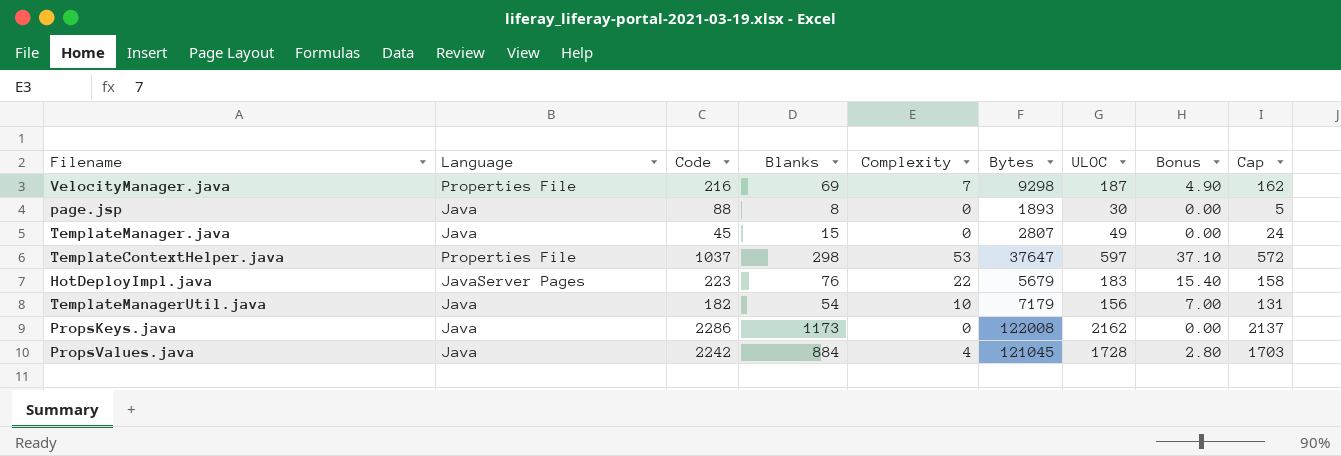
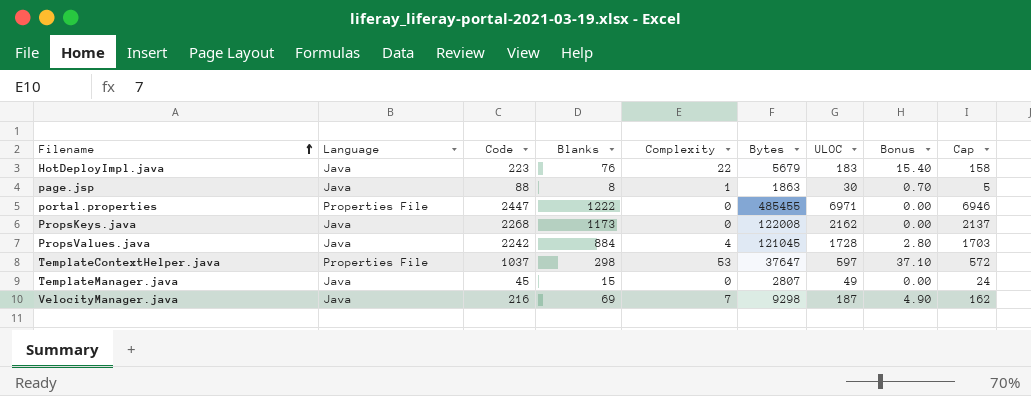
row order: none -> Filename ascending
row TemplateManagerUtil.java: Java | 182 | 54 | 10 | 7179 | 156 | 7.00 | 131 -> none
HotDeployImpl.java | Language: JavaServer Pages -> Java
page.jsp | Complexity: 0 -> 1
page.jsp | Bytes: 1893 -> 1863
page.jsp | Bonus: 0.00 -> 0.70
row portal.properties: none -> Properties File | 2447 | 1222 | 0 | 485455 | 6971 | 0.00 | 6946
PropsKeys.java | Code: 2286 -> 2268
VelocityManager.java | Language: Properties File -> Java

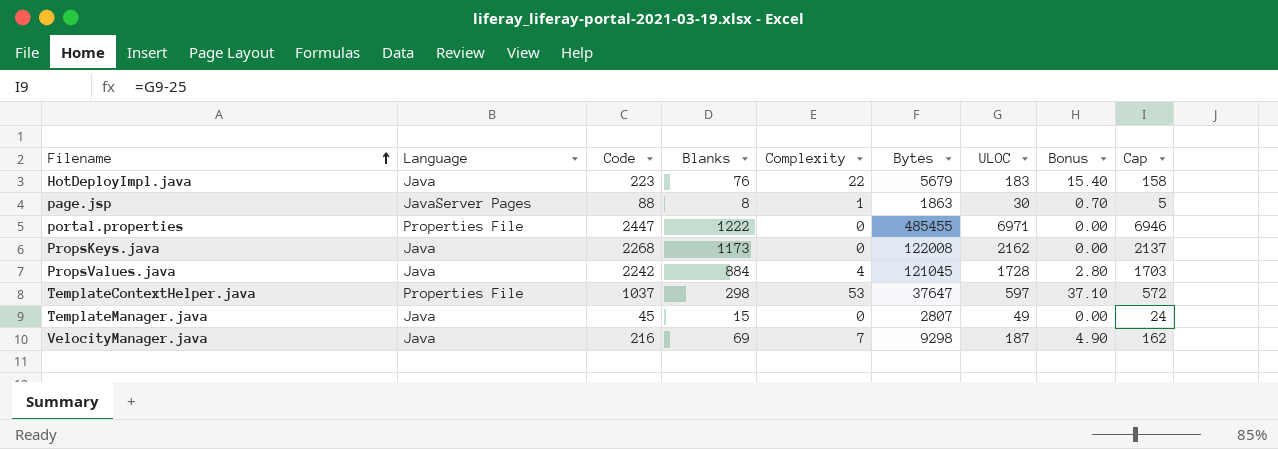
page.jsp | Language: Java -> JavaServer Pages

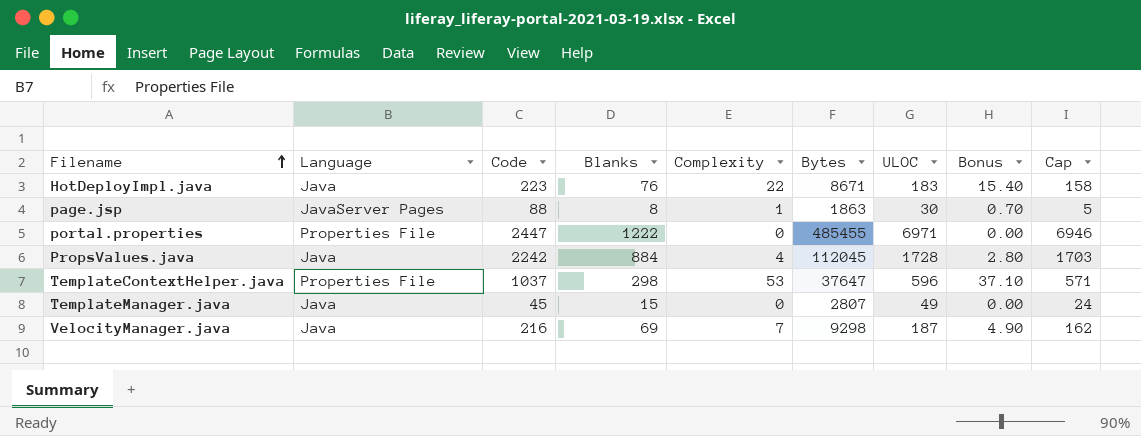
row PropsKeys.java: Java | 2268 | 1173 | 0 | 122008 | 2162 | 0.00 | 2137 -> none
HotDeployImpl.java | Bytes: 5679 -> 8671
PropsValues.java | Bytes: 121045 -> 112045
TemplateContextHelper.java | ULOC: 597 -> 596
TemplateContextHelper.java | Cap: 572 -> 571

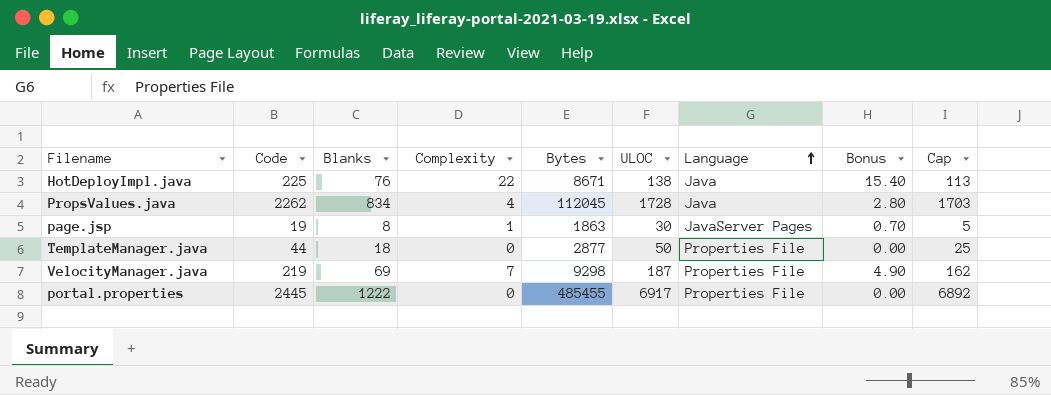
row order: Filename ascending -> Language ascending
column Language | position: 2 -> 7
row TemplateContextHelper.java: Properties File | 1037 | 298 | 53 | 37647 | 596 | 37.10 | 571 -> none
HotDeployImpl.java | Code: 223 -> 225
HotDeployImpl.java | ULOC: 183 -> 138
HotDeployImpl.java | Cap: 158 -> 113
PropsValues.java | Code: 2242 -> 2262
PropsValues.java | Blanks: 884 -> 834
page.jsp | Code: 88 -> 19
TemplateManager.java | Code: 45 -> 44
TemplateManager.java | Blanks: 15 -> 18
TemplateManager.java | Bytes: 2807 -> 2877
TemplateManager.java | ULOC: 49 -> 50
TemplateManager.java | Language: Java -> Properties File
TemplateManager.java | Cap: 24 -> 25
VelocityManager.java | Code: 216 -> 219
VelocityManager.java | Language: Java -> Properties File
portal.properties | Code: 2447 -> 2445
portal.properties | ULOC: 6971 -> 6917
portal.properties | Cap: 6946 -> 6892

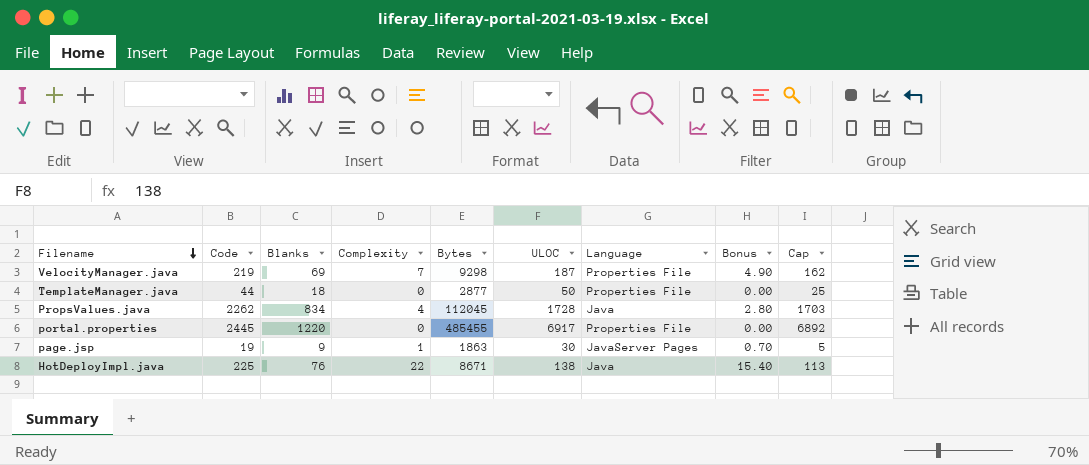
row order: Language ascending -> Filename descending
portal.properties | Blanks: 1222 -> 1220
page.jsp | Blanks: 8 -> 9

